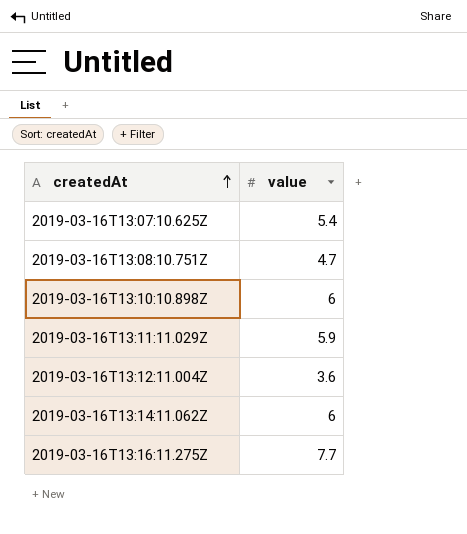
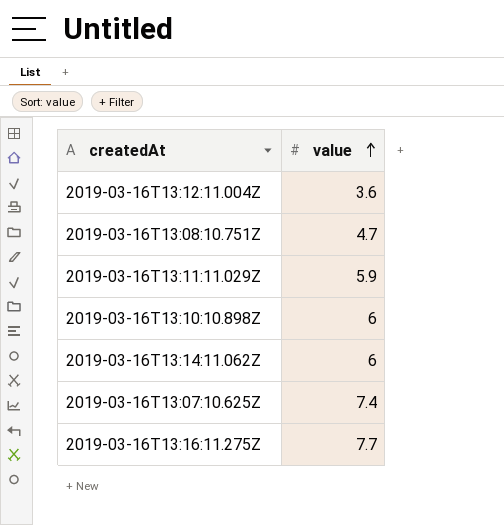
row order: createdAt ascending -> value ascending
2019-03-16T13:07:10.625Z | value: 5.4 -> 7.4

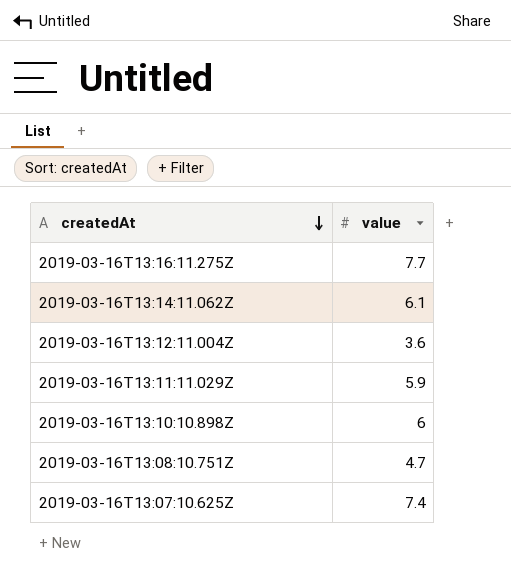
row order: value ascending -> createdAt descending
2019-03-16T13:14:11.062Z | value: 6 -> 6.1

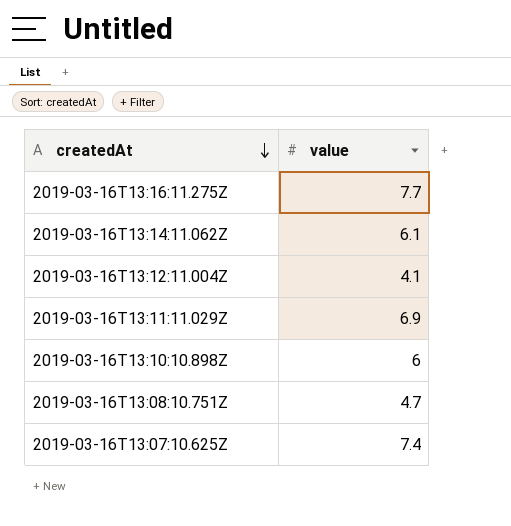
2019-03-16T13:12:11.004Z | value: 3.6 -> 4.1
2019-03-16T13:11:11.029Z | value: 5.9 -> 6.9

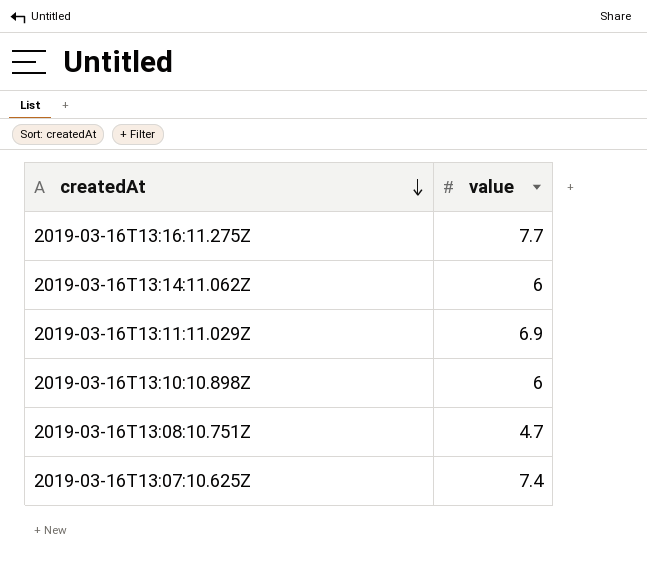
row 2019-03-16T13:12:11.004Z: 4.1 -> none
2019-03-16T13:14:11.062Z | value: 6.1 -> 6

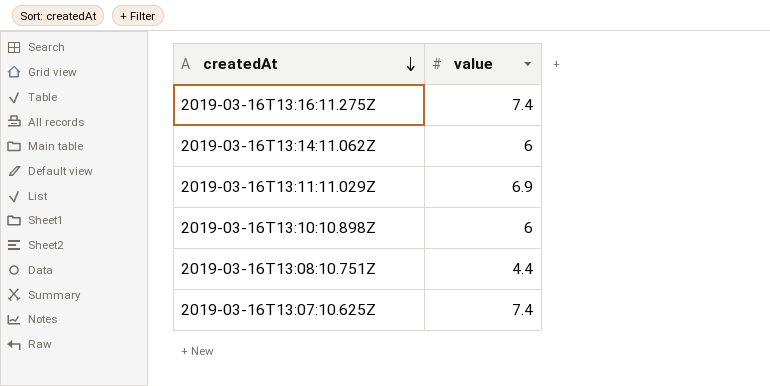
2019-03-16T13:16:11.275Z | value: 7.7 -> 7.4
2019-03-16T13:08:10.751Z | value: 4.7 -> 4.4

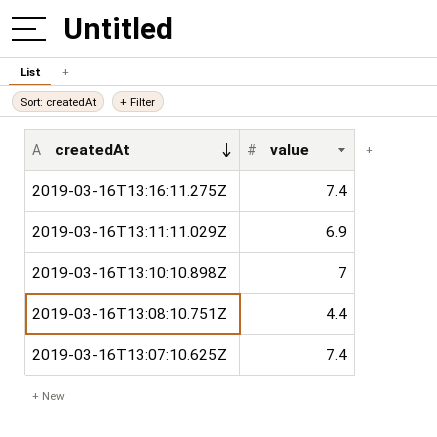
row 2019-03-16T13:14:11.062Z: 6 -> none
2019-03-16T13:10:10.898Z | value: 6 -> 7

